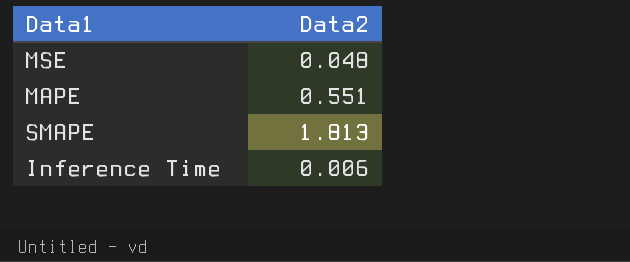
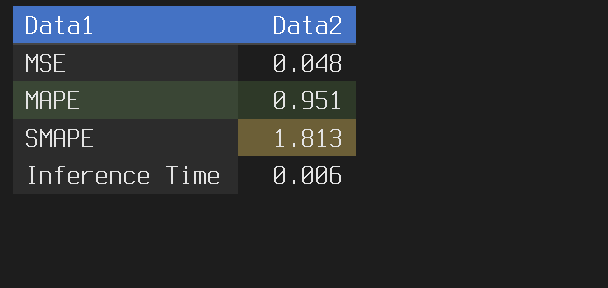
MAPE | Data2: 0.551 -> 0.951

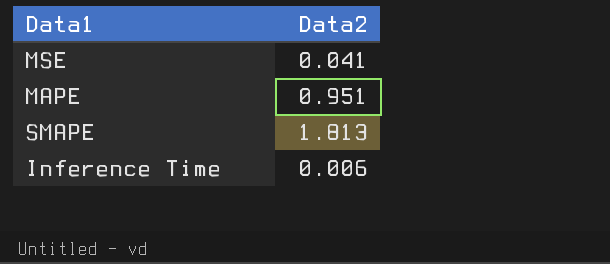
MSE | Data2: 0.048 -> 0.041

